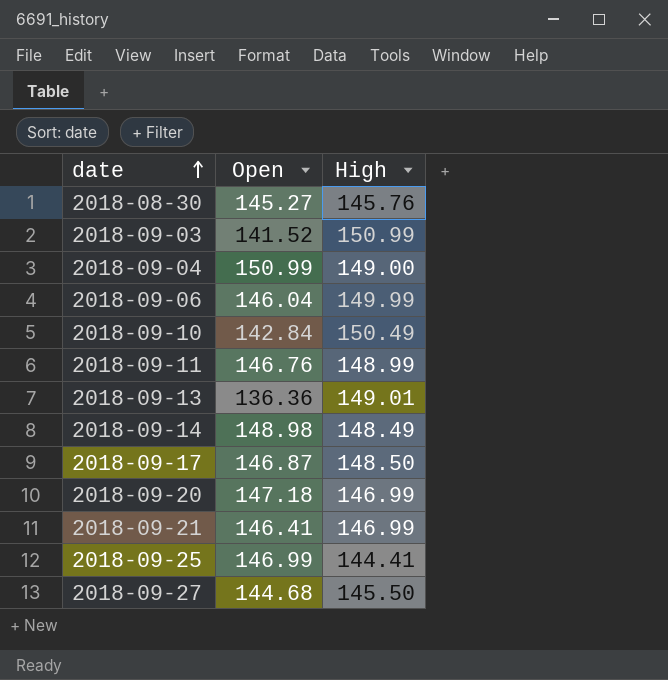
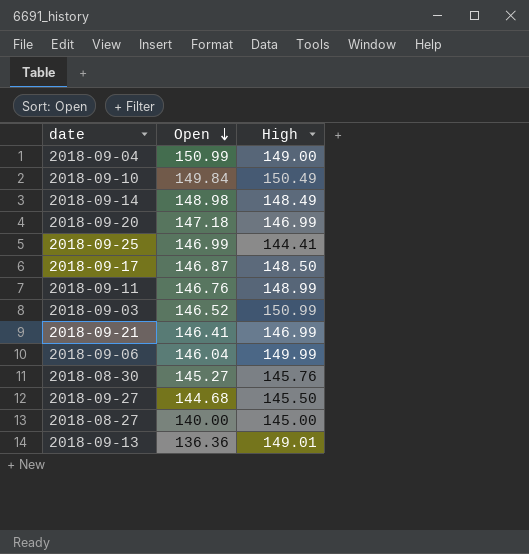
row order: date ascending -> Open descending
2018-09-10 | Open: 142.84 -> 149.84
2018-09-03 | Open: 141.52 -> 146.52
row 2018-08-27: none -> 140.00 | 145.00

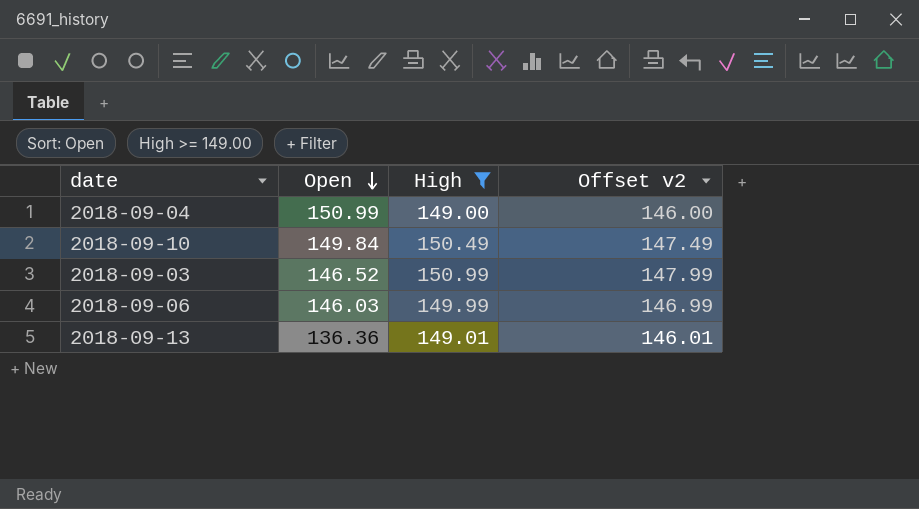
filter: none -> High >= 149.00
column Offset v2 | formula: none -> [High] - 3
2018-09-06 | Open: 146.04 -> 146.03

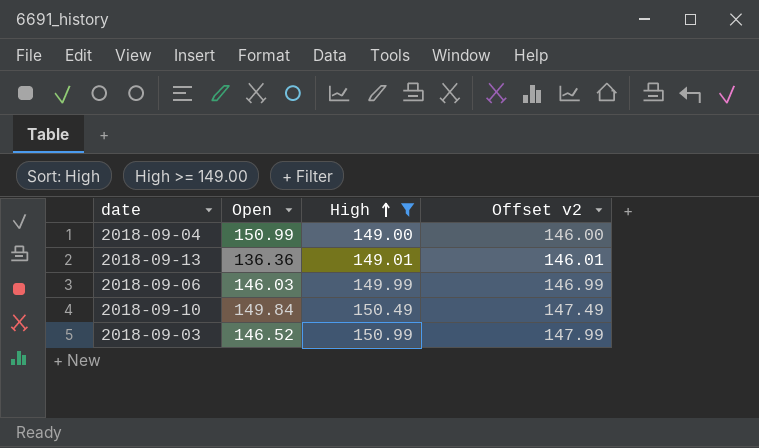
row order: Open descending -> High ascending

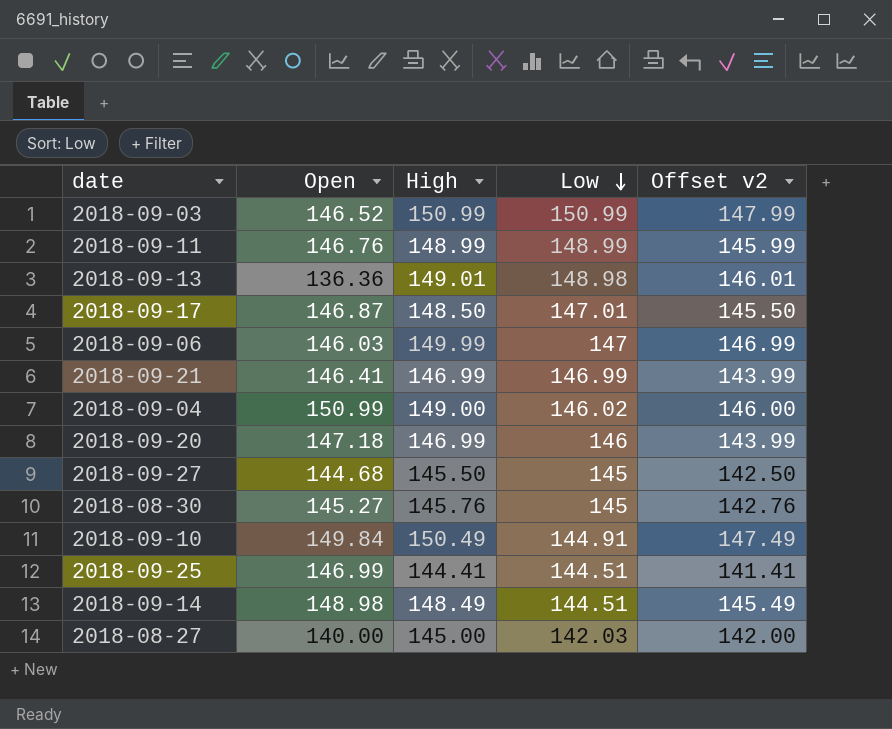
filter: High >= 149.00 -> none
row order: High ascending -> Low descending
column Low | position: none -> 4

